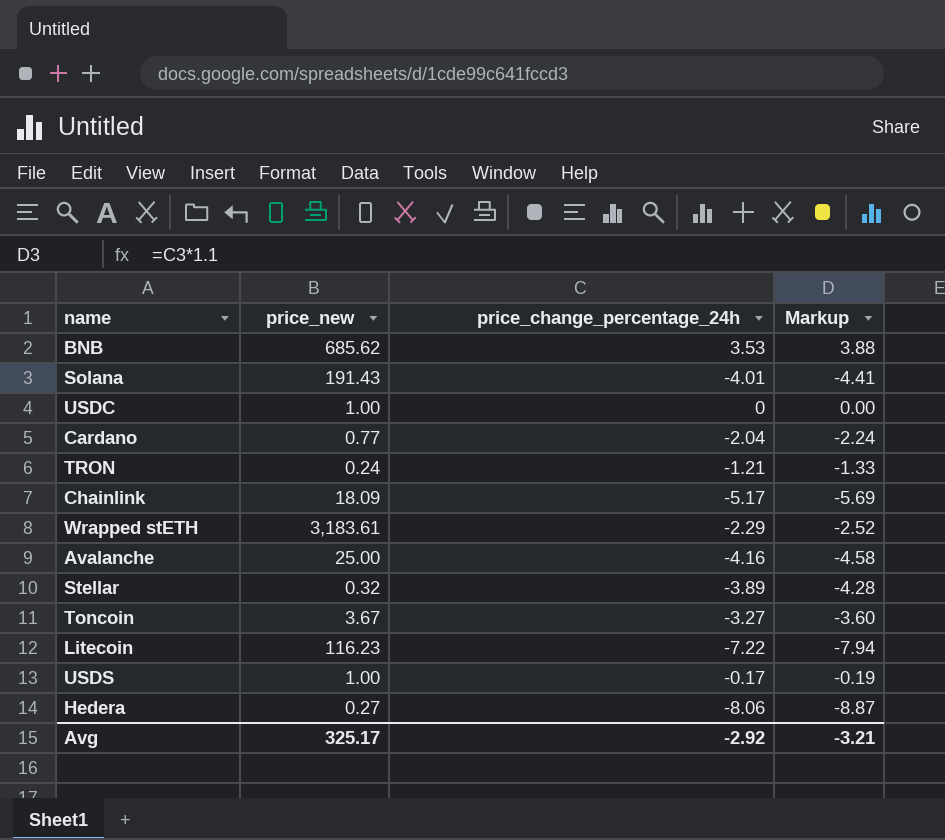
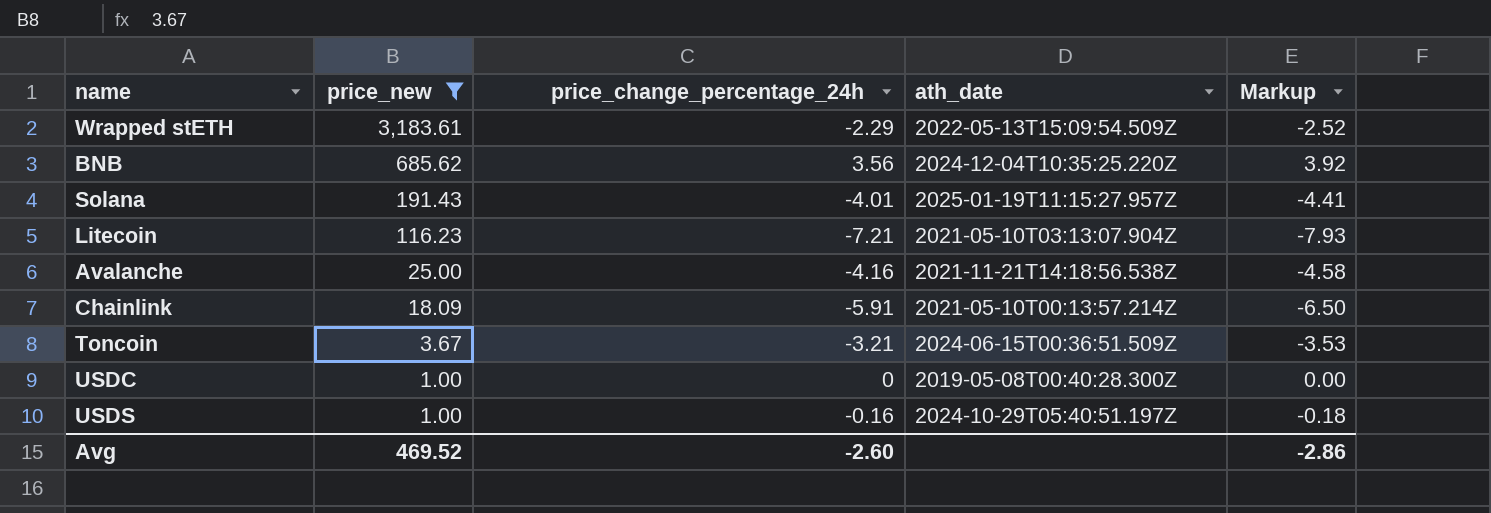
filter: none -> price_new >= 1.00
row order: none -> price_new descending
column ath_date | position: none -> 4
BNB | price_change_percentage_24h: 3.53 -> 3.56
BNB | Markup: 3.88 -> 3.92
Litecoin | price_change_percentage_24h: -7.22 -> -7.21
Litecoin | Markup: -7.94 -> -7.93
Chainlink | price_change_percentage_24h: -5.17 -> -5.91
Chainlink | Markup: -5.69 -> -6.50
Toncoin | price_change_percentage_24h: -3.27 -> -3.21
Toncoin | Markup: -3.60 -> -3.53
USDS | price_change_percentage_24h: -0.17 -> -0.16
USDS | Markup: -0.19 -> -0.18
Avg | price_new: 325.17 -> 469.52
Avg | price_change_percentage_24h: -2.92 -> -2.60
Avg | Markup: -3.21 -> -2.86

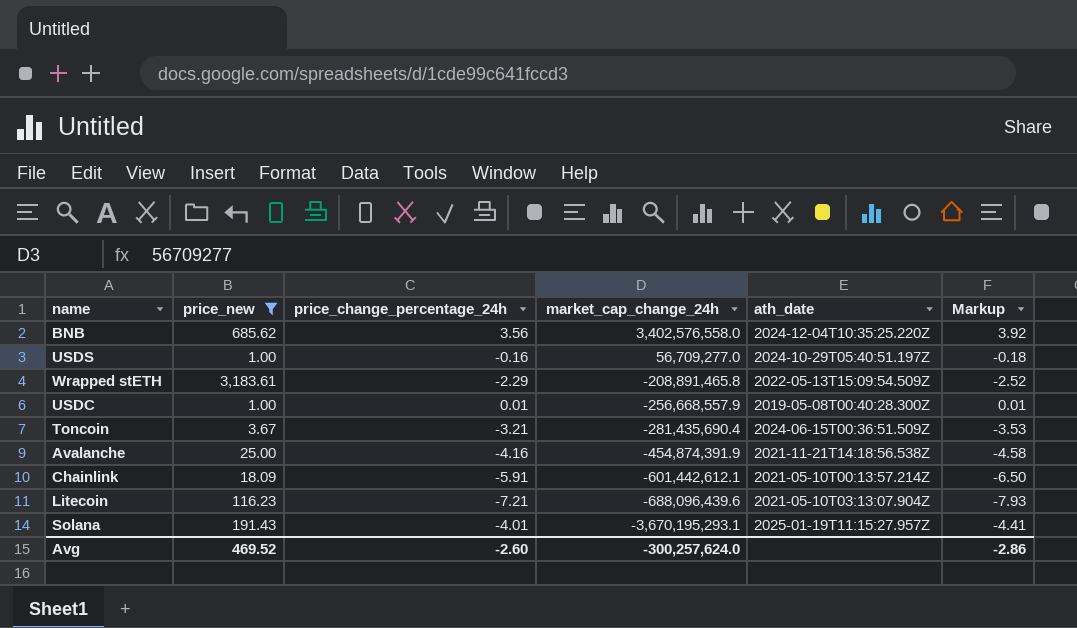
row order: price_new descending -> market_cap_change_24h descending
column market_cap_change_24h | position: none -> 4
USDC | price_change_percentage_24h: 0 -> 0.01
USDC | Markup: 0.00 -> 0.01

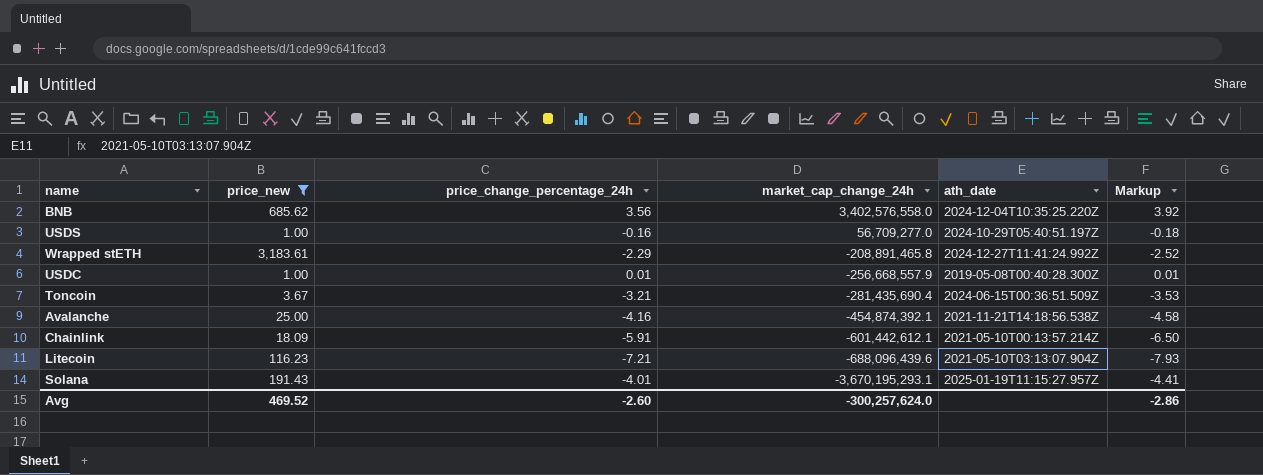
Wrapped stETH | ath_date: 2022-05-13T15:09:54.509Z -> 2024-12-27T11:41:24.992Z
Avalanche | market_cap_change_24h: -454,874,391.9 -> -454,874,392.1

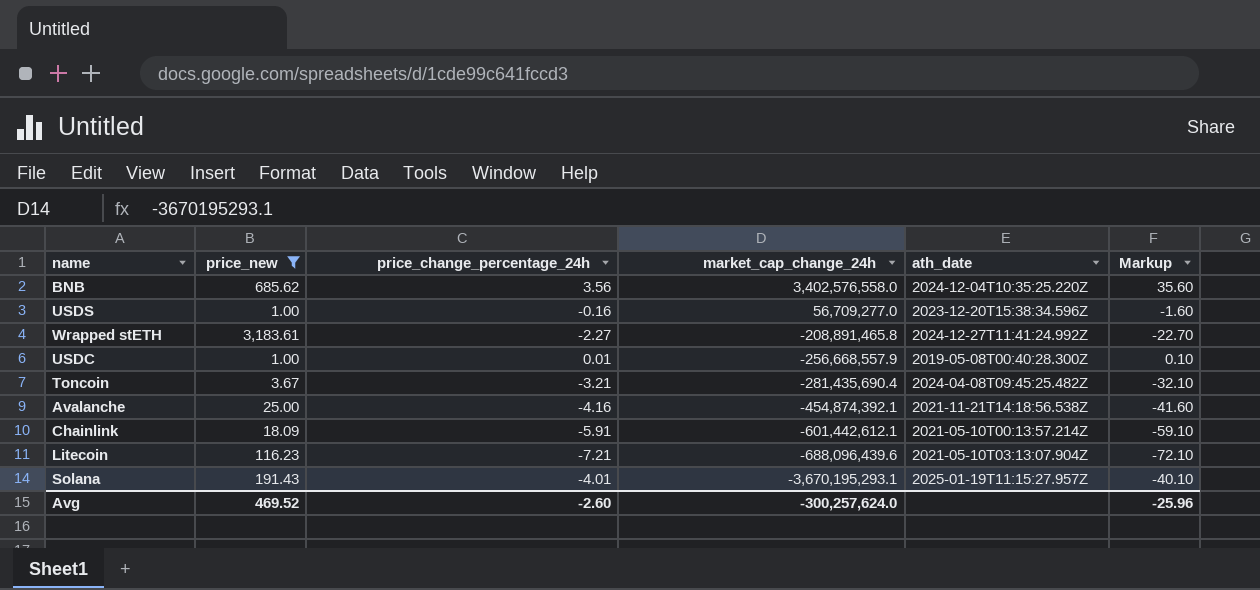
column Markup | formula: [price_change_percentage_24h] * 1.1 -> [price_change_percentage_24h] * 10
USDS | ath_date: 2024-10-29T05:40:51.197Z -> 2023-12-20T15:38:34.596Z
Wrapped stETH | price_change_percentage_24h: -2.29 -> -2.27
Toncoin | ath_date: 2024-06-15T00:36:51.509Z -> 2024-04-08T09:45:25.482Z
Avg | Markup: -2.86 -> -25.96

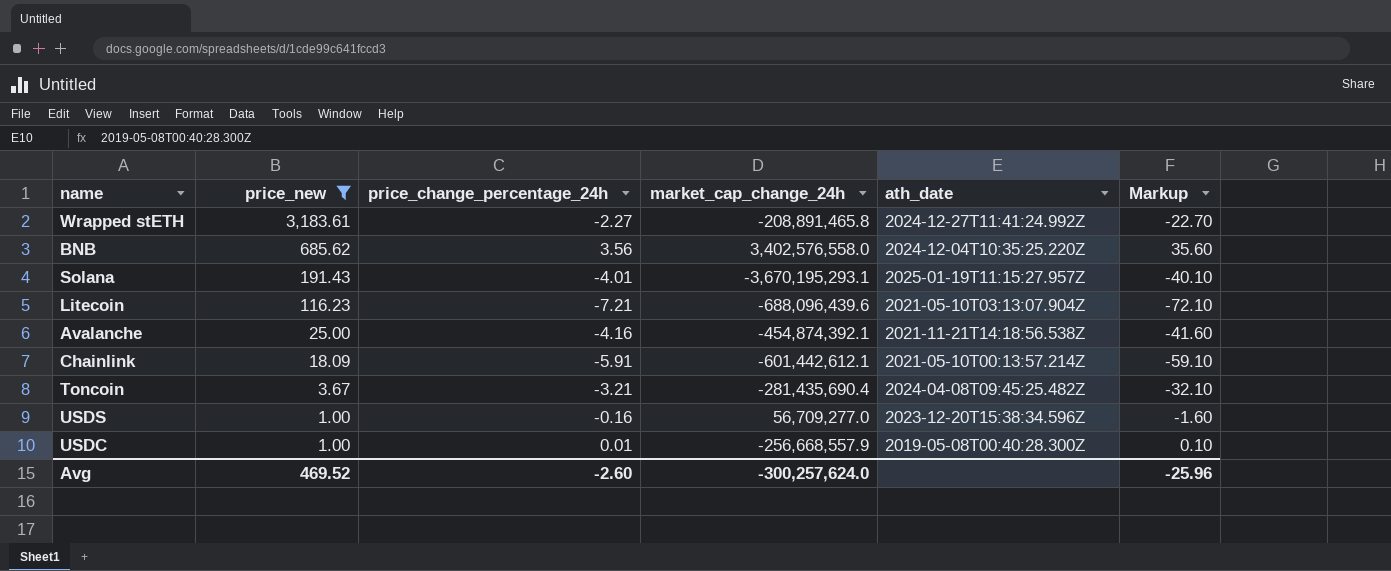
row order: market_cap_change_24h descending -> price_new descending

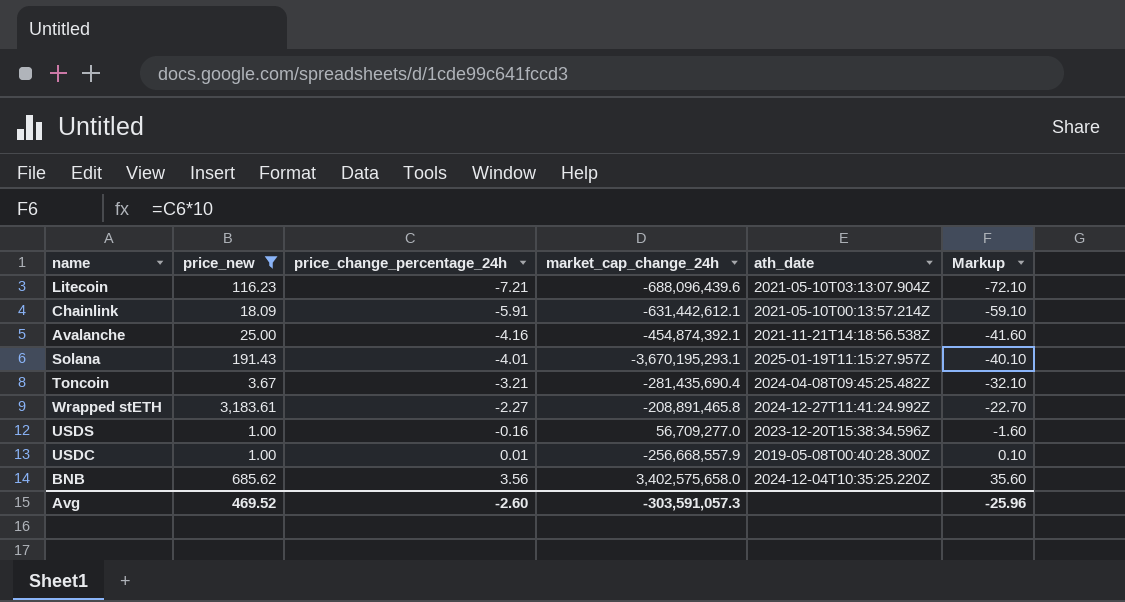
row order: price_new descending -> price_change_percentage_24h ascending
Chainlink | market_cap_change_24h: -601,442,612.1 -> -631,442,612.1
BNB | market_cap_change_24h: 3,402,576,558.0 -> 3,402,575,658.0
Avg | market_cap_change_24h: -300,257,624.0 -> -303,591,057.3

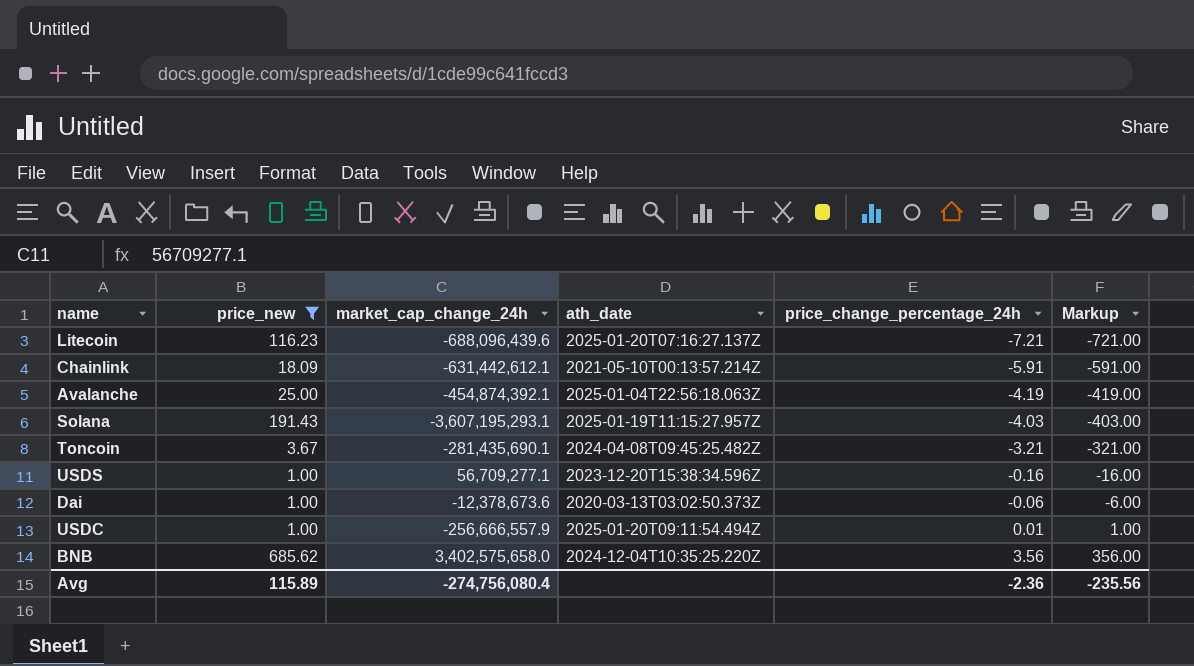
column price_change_percentage_24h | position: 3 -> 5
column Markup | formula: [price_change_percentage_24h] * 10 -> [price_change_percentage_24h] * 100
row Wrapped stETH: 3,183.61 | -2.27 | -208,891,465.8 | 2024-12-27T11:41:24.992Z | -22.70 -> none
Litecoin | ath_date: 2021-05-10T03:13:07.904Z -> 2025-01-20T07:16:27.137Z
Avalanche | ath_date: 2021-11-21T14:18:56.538Z -> 2025-01-04T22:56:18.063Z
Avalanche | price_change_percentage_24h: -4.16 -> -4.19
Solana | market_cap_change_24h: -3,670,195,293.1 -> -3,607,195,293.1
Solana | price_change_percentage_24h: -4.01 -> -4.03
Toncoin | market_cap_change_24h: -281,435,690.4 -> -281,435,690.1
USDS | market_cap_change_24h: 56,709,277.0 -> 56,709,277.1
row Dai: none -> 1.00 | -12,378,673.6 | 2020-03-13T03:02:50.373Z | -0.06 | -6.00
USDC | market_cap_change_24h: -256,668,557.9 -> -256,666,557.9
USDC | ath_date: 2019-05-08T00:40:28.300Z -> 2025-01-20T09:11:54.494Z
Avg | price_new: 469.52 -> 115.89
Avg | market_cap_change_24h: -303,591,057.3 -> -274,756,080.4
Avg | price_change_percentage_24h: -2.60 -> -2.36
Avg | Markup: -25.96 -> -235.56

